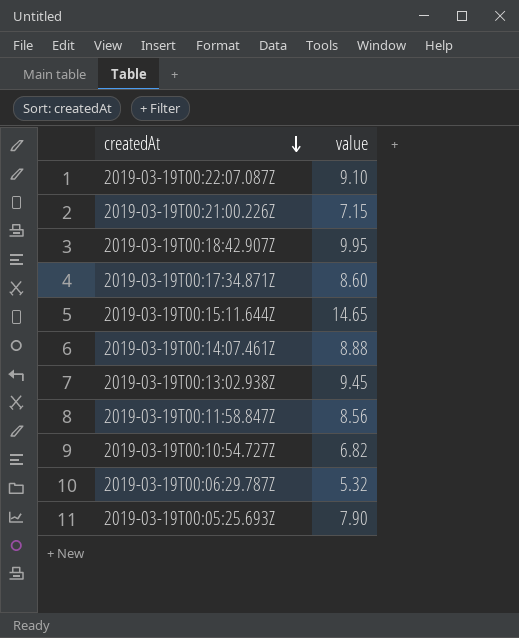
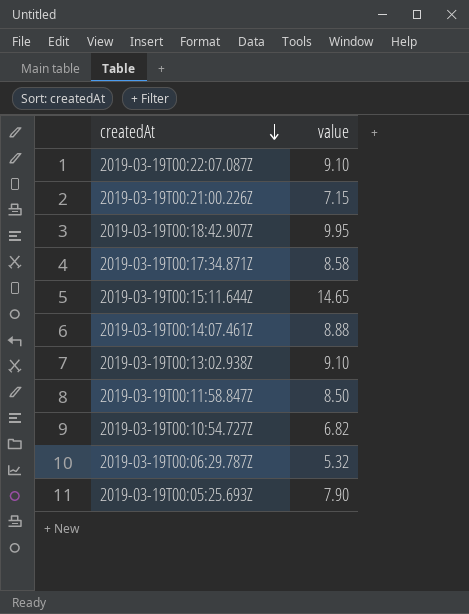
2019-03-19T00:17:34.871Z | value: 8.60 -> 8.58
2019-03-19T00:13:02.938Z | value: 9.45 -> 9.10
2019-03-19T00:11:58.847Z | value: 8.56 -> 8.50

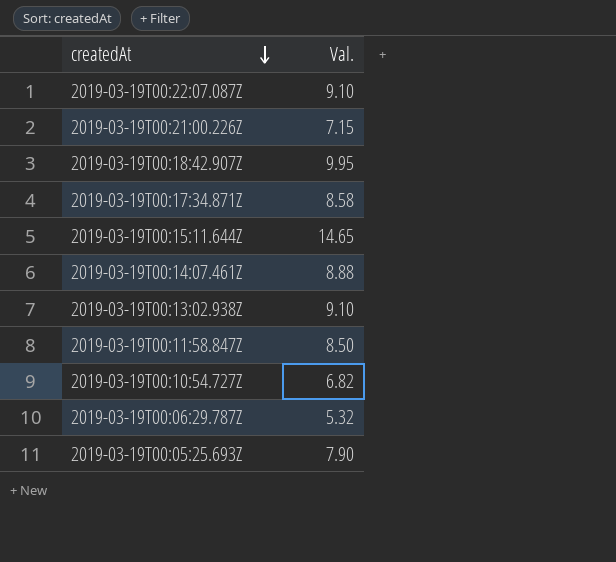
column name: value -> Val.

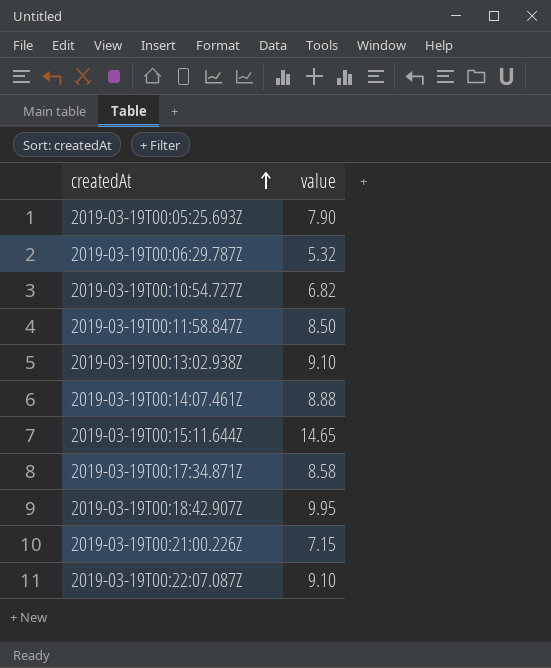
row order: createdAt descending -> createdAt ascending
column name: Val. -> value

